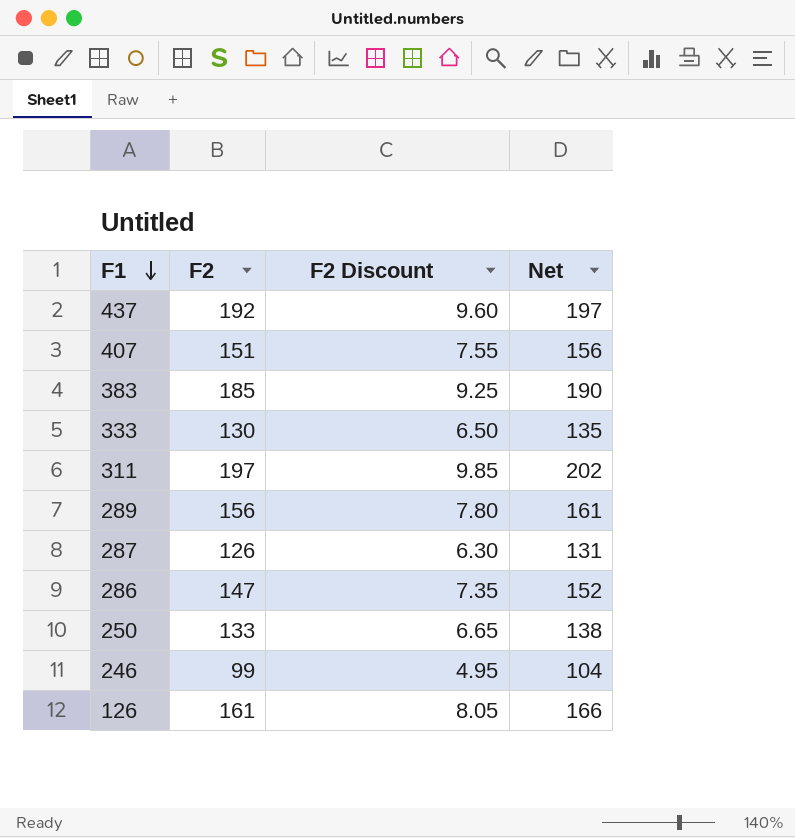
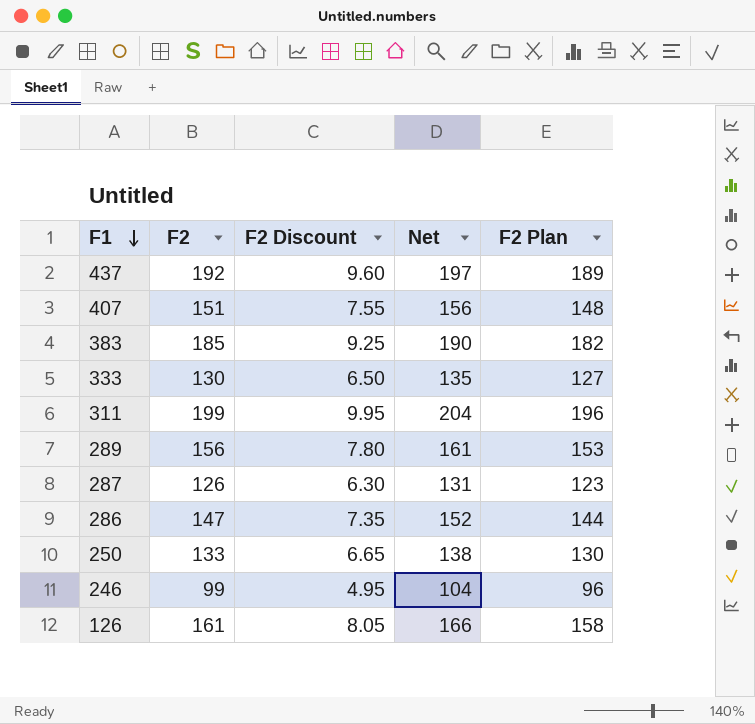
column F2 Plan | formula: none -> [F2] - 3
311 | F2: 197 -> 199
311 | F2 Discount: 9.85 -> 9.95
311 | Net: 202 -> 204

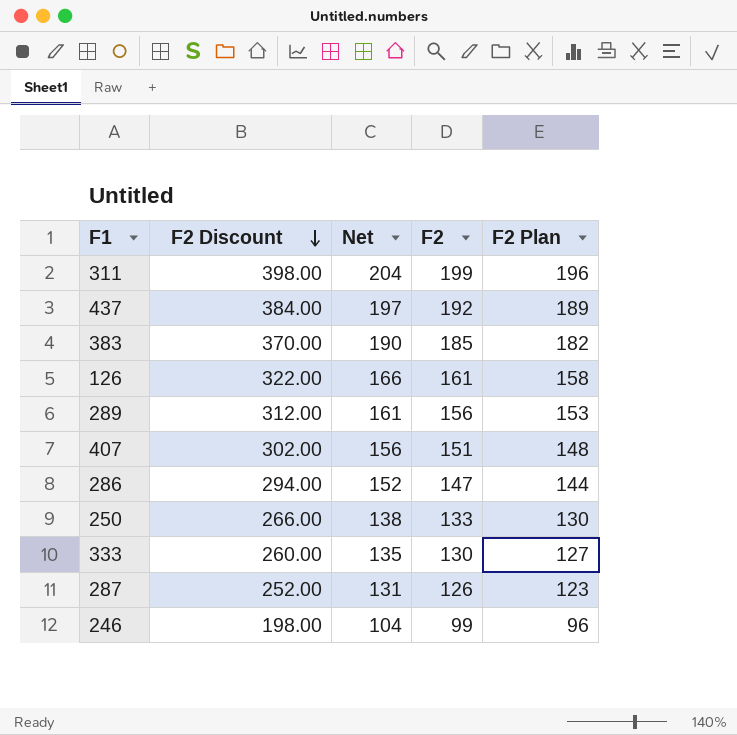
row order: F1 descending -> F2 Discount descending
column F2 Discount | formula: [F2] * 0.05 -> [F2] * 2
column F2 | position: 2 -> 4

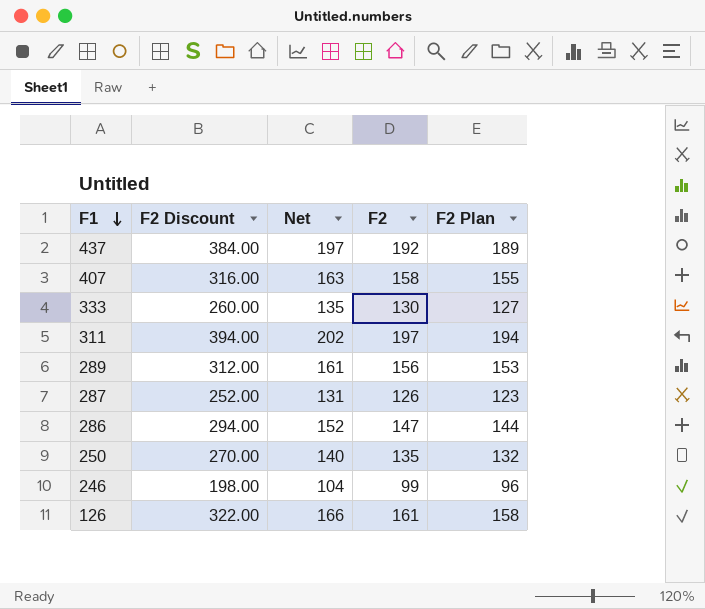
row order: F2 Discount descending -> F1 descending
row 383: 370.00 | 190 | 185 | 182 -> none
407 | F2 Discount: 302.00 -> 316.00
407 | Net: 156 -> 163
407 | F2: 151 -> 158
407 | F2 Plan: 148 -> 155
311 | F2 Discount: 398.00 -> 394.00
311 | Net: 204 -> 202
311 | F2: 199 -> 197
311 | F2 Plan: 196 -> 194
250 | F2 Discount: 266.00 -> 270.00
250 | Net: 138 -> 140
250 | F2: 133 -> 135
250 | F2 Plan: 130 -> 132

